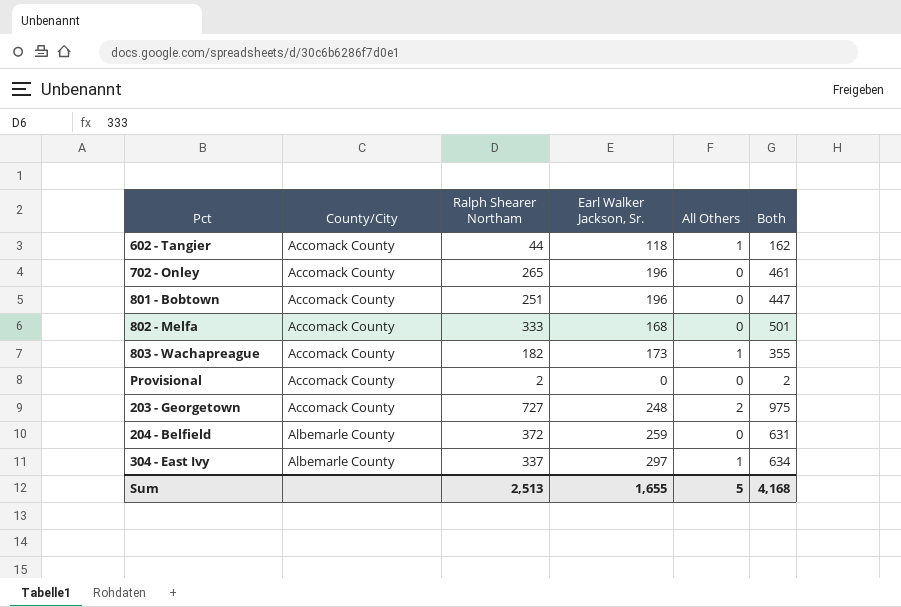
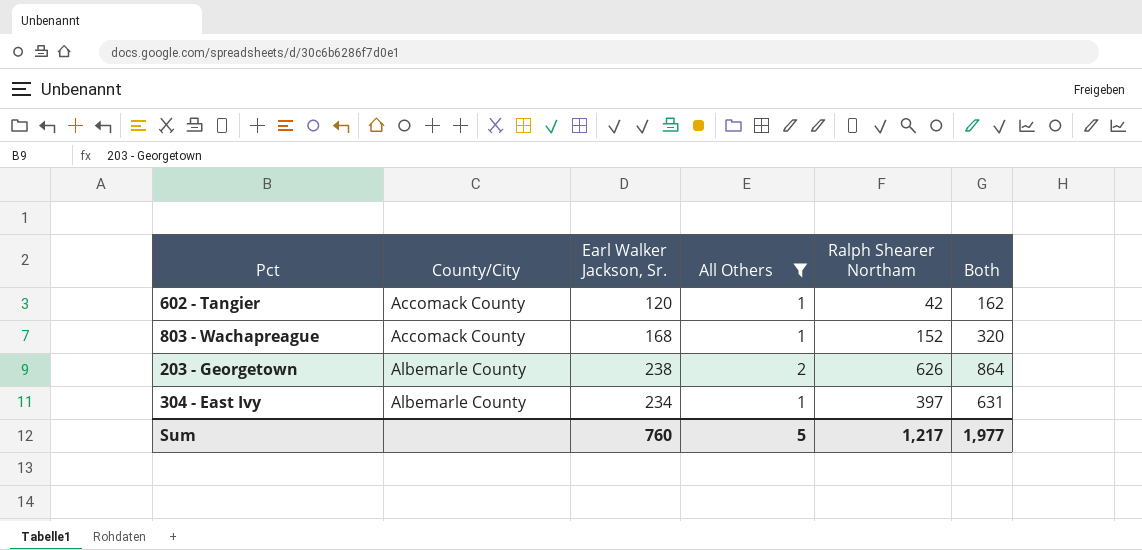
filter: none -> All Others != 0
column Ralph Shearer Northam | position: 3 -> 5
602 - Tangier | Earl Walker Jackson, Sr.: 118 -> 120
602 - Tangier | Ralph Shearer Northam: 44 -> 42
803 - Wachapreague | Earl Walker Jackson, Sr.: 173 -> 168
803 - Wachapreague | Ralph Shearer Northam: 182 -> 152
803 - Wachapreague | Both: 355 -> 320
203 - Georgetown | County/City: Accomack County -> Albemarle County
203 - Georgetown | Earl Walker Jackson, Sr.: 248 -> 238
203 - Georgetown | Ralph Shearer Northam: 727 -> 626
203 - Georgetown | Both: 975 -> 864
304 - East Ivy | Earl Walker Jackson, Sr.: 297 -> 234
304 - East Ivy | Ralph Shearer Northam: 337 -> 397
304 - East Ivy | Both: 634 -> 631
Sum | Earl Walker Jackson, Sr.: 1,655 -> 760
Sum | Ralph Shearer Northam: 2,513 -> 1,217
Sum | Both: 4,168 -> 1,977

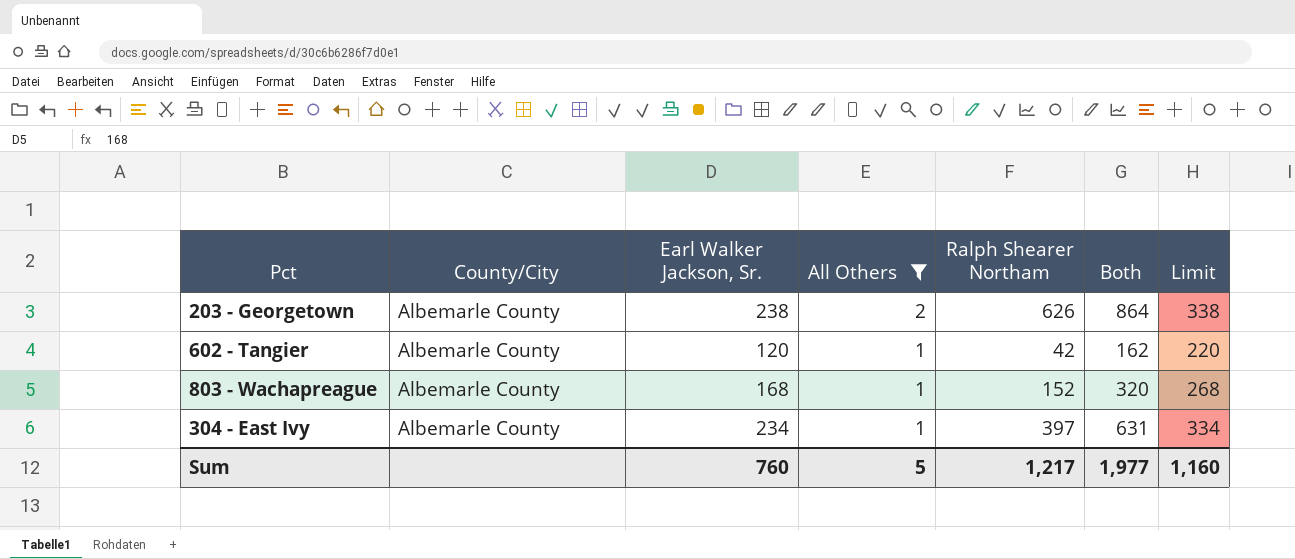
row order: County/City ascending -> All Others descending
column Limit | formula: none -> [Earl Walker Jackson, Sr.] + 100
602 - Tangier | County/City: Accomack County -> Albemarle County
803 - Wachapreague | County/City: Accomack County -> Albemarle County

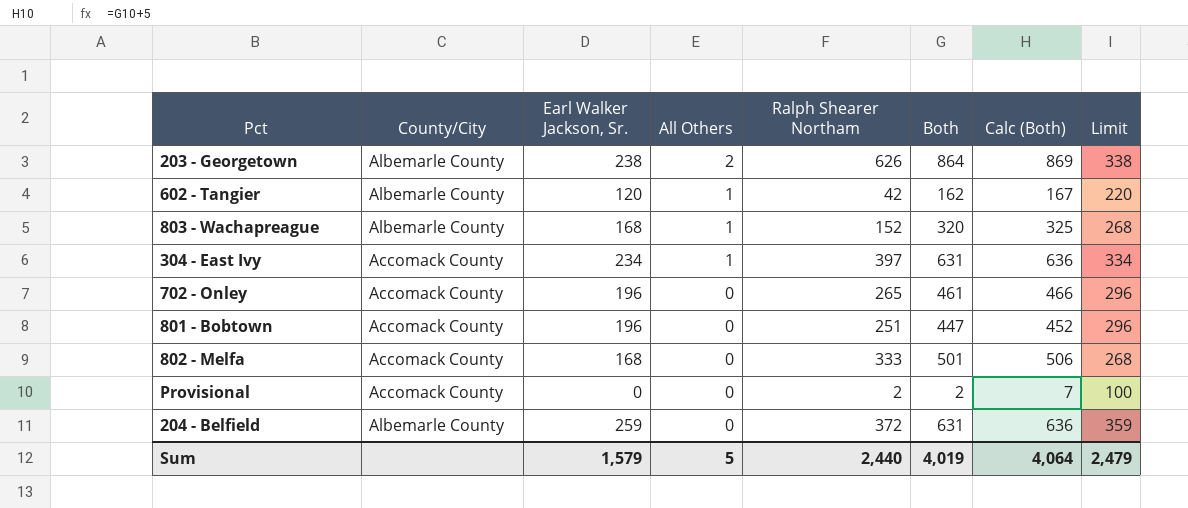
filter: All Others != 0 -> none
column Calc (Both) | formula: none -> [Both] + 5
304 - East Ivy | County/City: Albemarle County -> Accomack County
Sum | Earl Walker Jackson, Sr.: 760 -> 1,579
Sum | Ralph Shearer Northam: 1,217 -> 2,440
Sum | Both: 1,977 -> 4,019
Sum | Limit: 1,160 -> 2,479

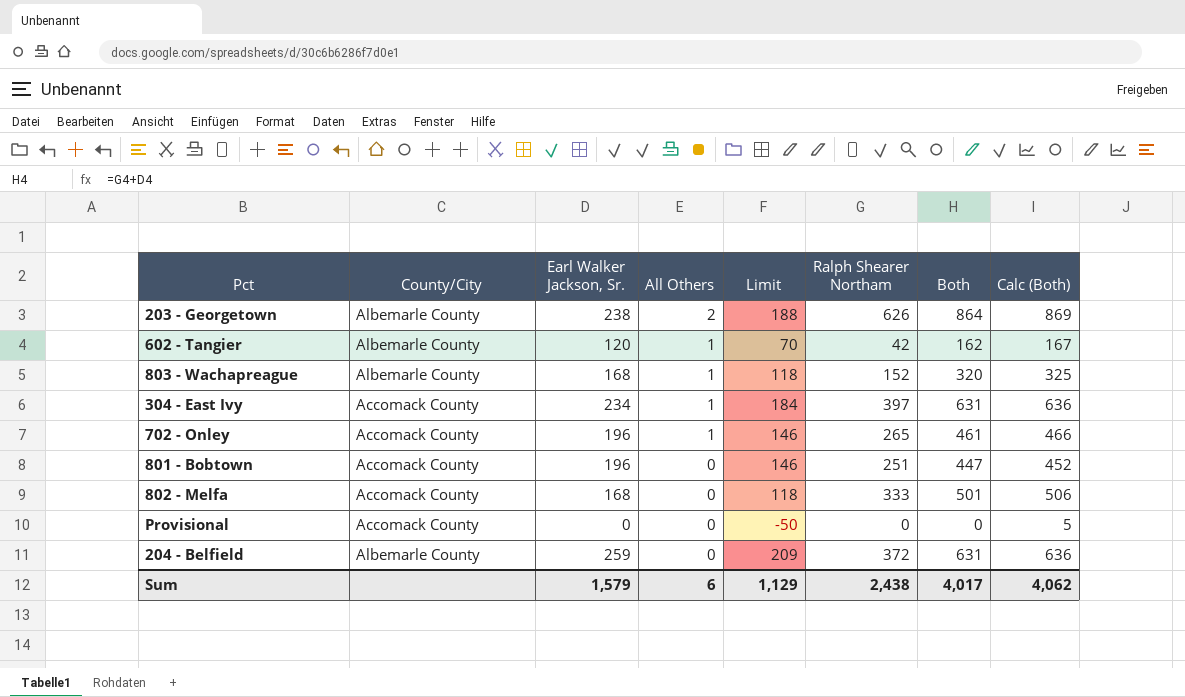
column Limit | formula: [Earl Walker Jackson, Sr.] + 100 -> [Earl Walker Jackson, Sr.] - 50
column Limit | position: 8 -> 5
702 - Onley | All Others: 0 -> 1
Provisional | Ralph Shearer Northam: 2 -> 0
Provisional | Both: 2 -> 0
Provisional | Calc (Both): 7 -> 5
Sum | All Others: 5 -> 6
Sum | Limit: 2,479 -> 1,129
Sum | Ralph Shearer Northam: 2,440 -> 2,438
Sum | Both: 4,019 -> 4,017
Sum | Calc (Both): 4,064 -> 4,062

